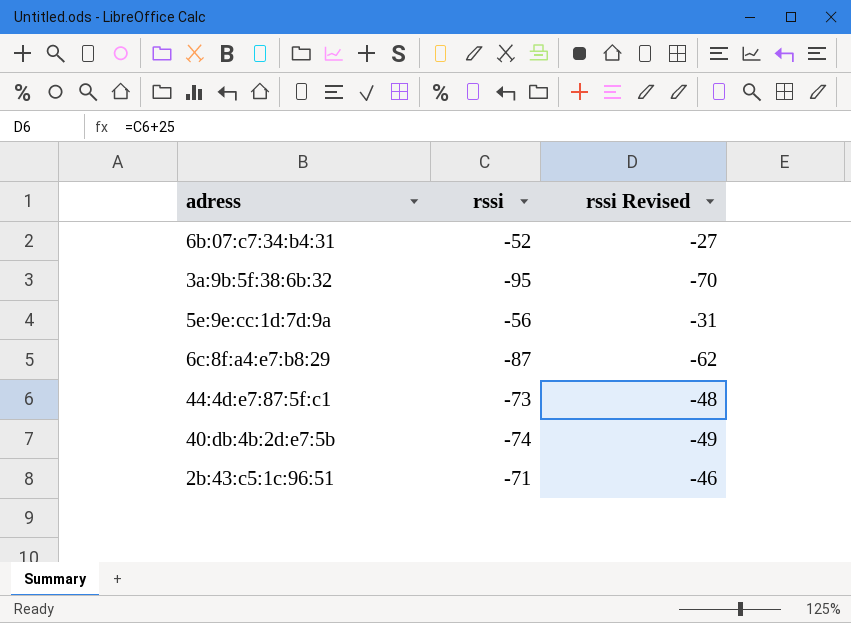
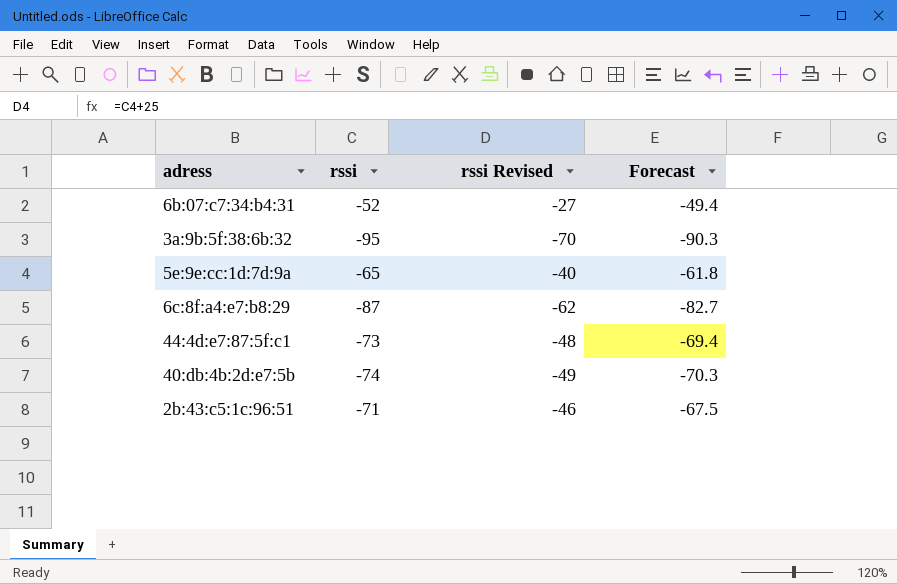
column Forecast | formula: none -> [rssi] * 0.95
5e:9e:cc:1d:7d:9a | rssi: -56 -> -65
5e:9e:cc:1d:7d:9a | rssi Revised: -31 -> -40

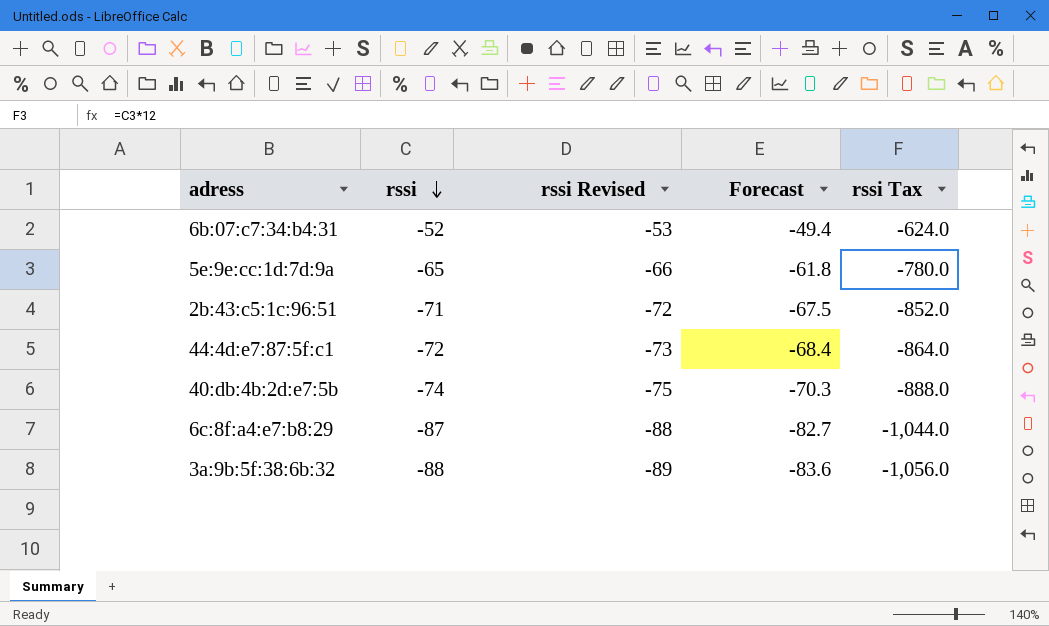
row order: none -> rssi descending
column rssi Revised | formula: [rssi] + 25 -> [rssi] - 1
column rssi Tax | formula: none -> [rssi] * 12
44:4d:e7:87:5f:c1 | rssi: -73 -> -72
44:4d:e7:87:5f:c1 | Forecast: -69.4 -> -68.4
3a:9b:5f:38:6b:32 | rssi: -95 -> -88
3a:9b:5f:38:6b:32 | Forecast: -90.3 -> -83.6

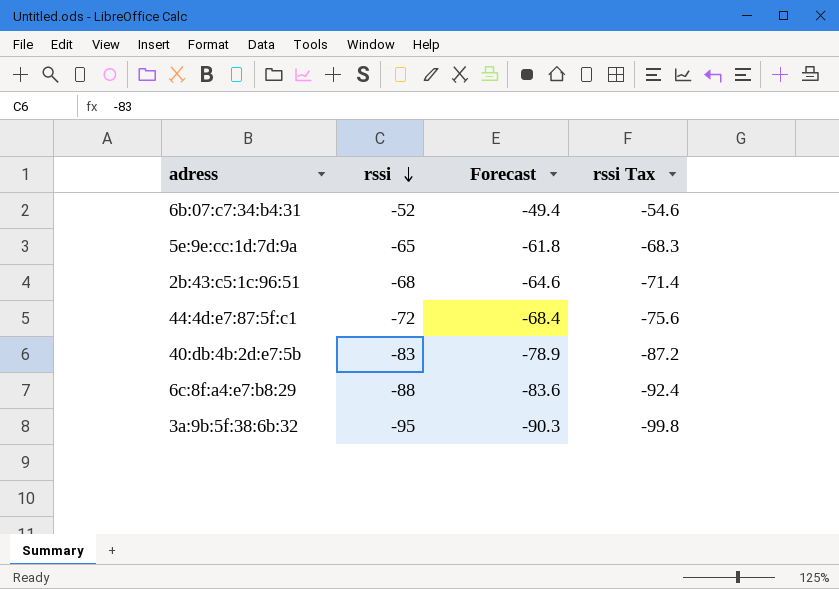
column rssi Revised | formula: [rssi] - 1 -> none
column rssi Tax | formula: [rssi] * 12 -> [rssi] * 1.05
2b:43:c5:1c:96:51 | rssi: -71 -> -68
2b:43:c5:1c:96:51 | Forecast: -67.5 -> -64.6
40:db:4b:2d:e7:5b | rssi: -74 -> -83
40:db:4b:2d:e7:5b | Forecast: -70.3 -> -78.9
6c:8f:a4:e7:b8:29 | rssi: -87 -> -88
6c:8f:a4:e7:b8:29 | Forecast: -82.7 -> -83.6
3a:9b:5f:38:6b:32 | rssi: -88 -> -95
3a:9b:5f:38:6b:32 | Forecast: -83.6 -> -90.3

